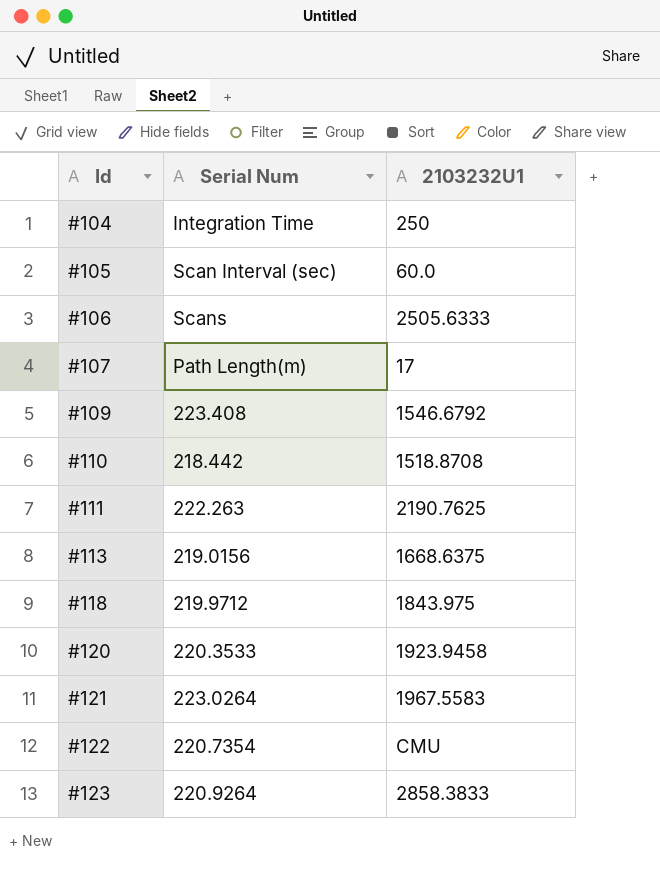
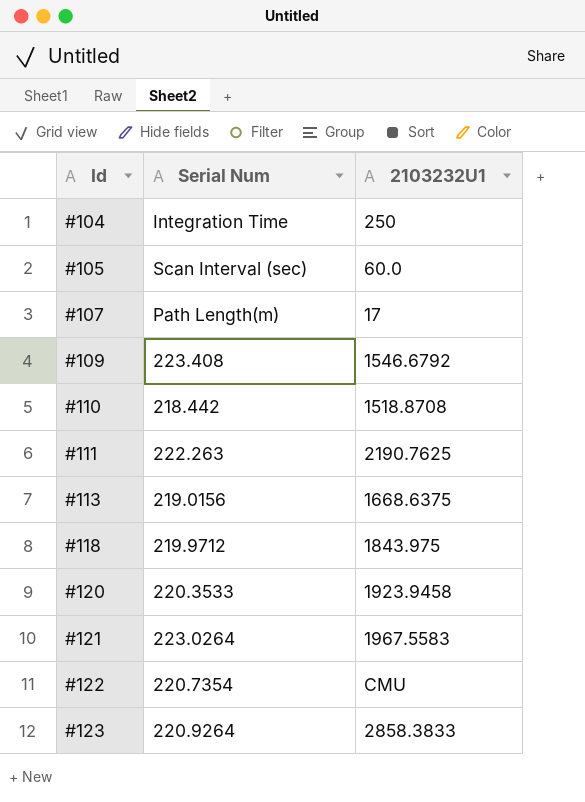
row #106: Scans | 2505.6333 -> none

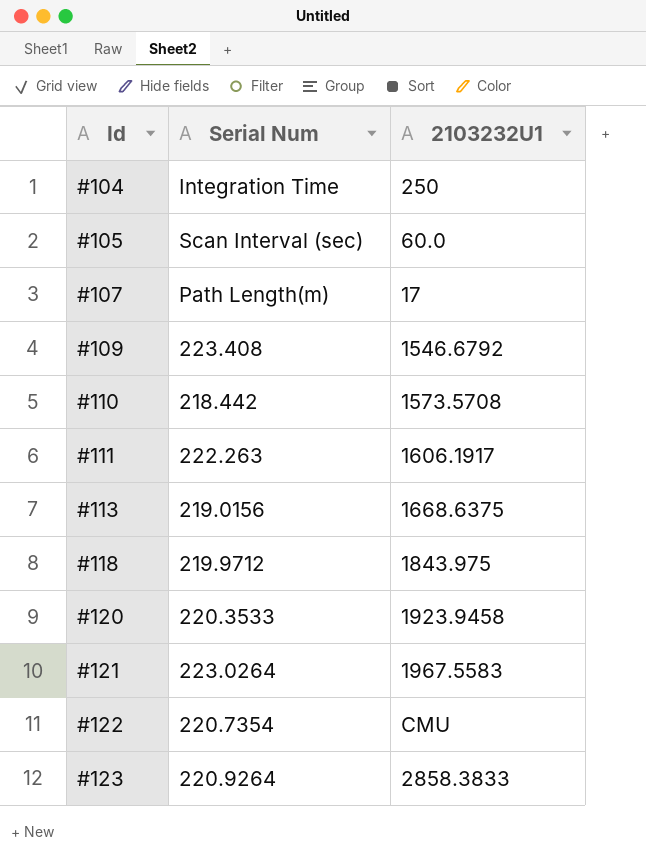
#110 | 2103232U1: 1518.8708 -> 1573.5708
#111 | 2103232U1: 2190.7625 -> 1606.1917

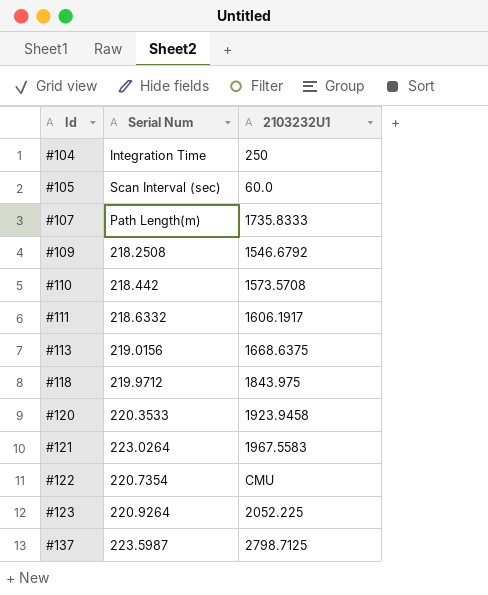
#107 | 2103232U1: 17 -> 1735.8333
#109 | Serial Num: 223.408 -> 218.2508
#111 | Serial Num: 222.263 -> 218.6332
#123 | 2103232U1: 2858.3833 -> 2052.225
row #137: none -> 223.5987 | 2798.7125

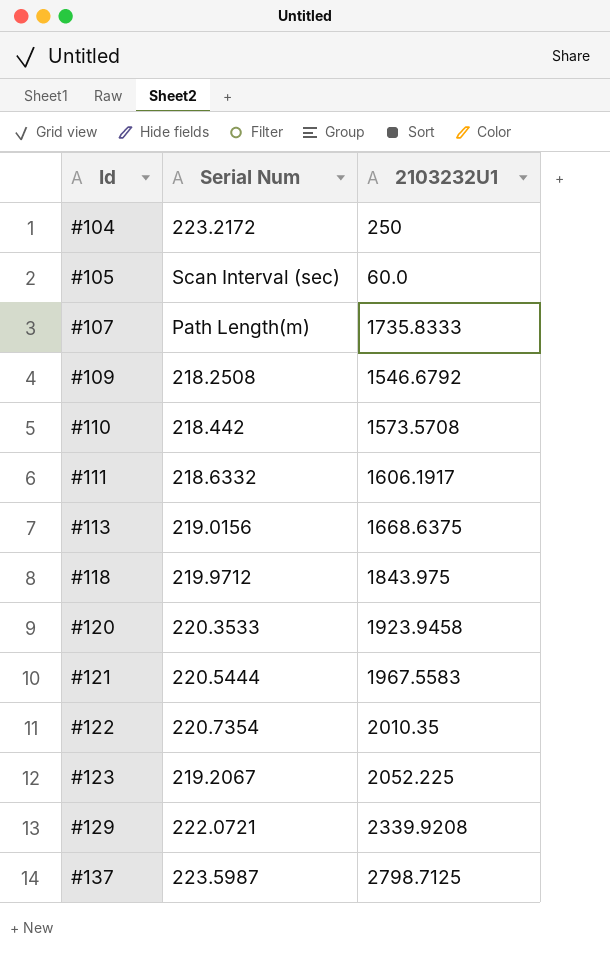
#104 | Serial Num: Integration Time -> 223.2172
#121 | Serial Num: 223.0264 -> 220.5444
#122 | 2103232U1: CMU -> 2010.35
#123 | Serial Num: 220.9264 -> 219.2067
row #129: none -> 222.0721 | 2339.9208

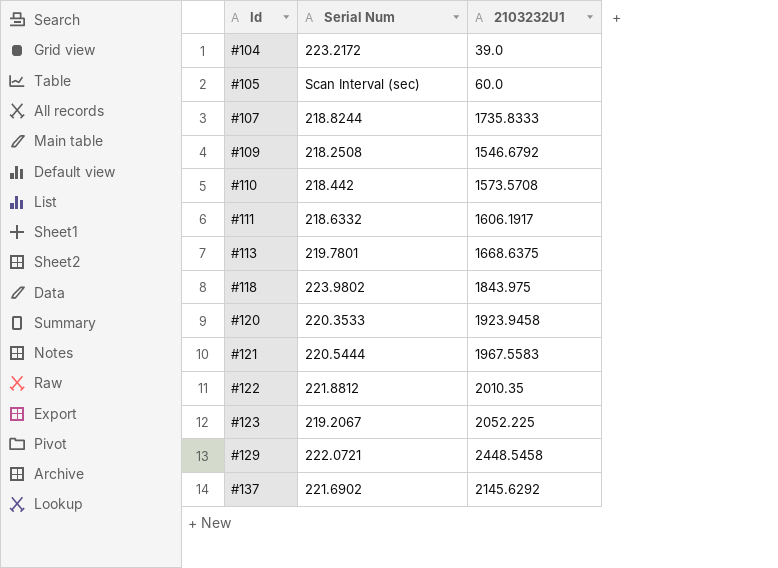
#104 | 2103232U1: 250 -> 39.0
#107 | Serial Num: Path Length(m) -> 218.8244
#113 | Serial Num: 219.0156 -> 219.7801
#118 | Serial Num: 219.9712 -> 223.9802
#122 | Serial Num: 220.7354 -> 221.8812
#129 | 2103232U1: 2339.9208 -> 2448.5458
#137 | Serial Num: 223.5987 -> 221.6902
#137 | 2103232U1: 2798.7125 -> 2145.6292

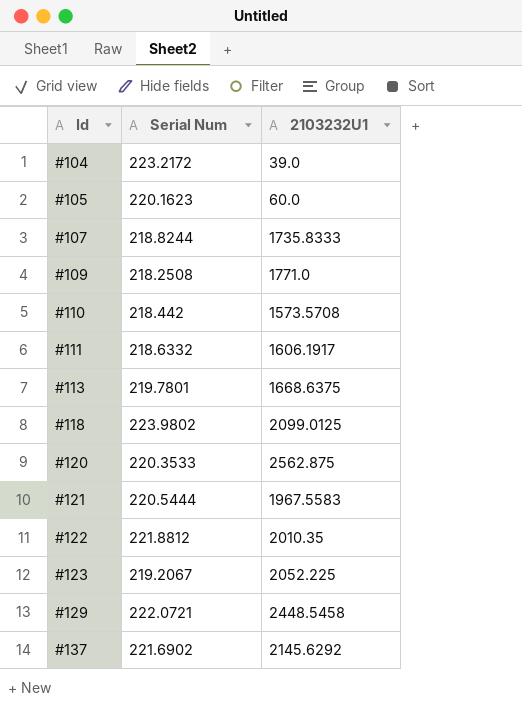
#105 | Serial Num: Scan Interval (sec) -> 220.1623
#109 | 2103232U1: 1546.6792 -> 1771.0
#118 | 2103232U1: 1843.975 -> 2099.0125
#120 | 2103232U1: 1923.9458 -> 2562.875

